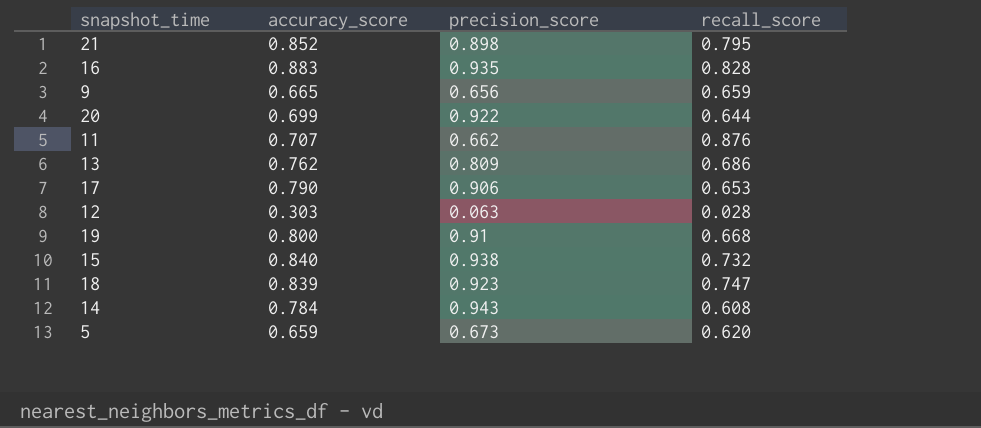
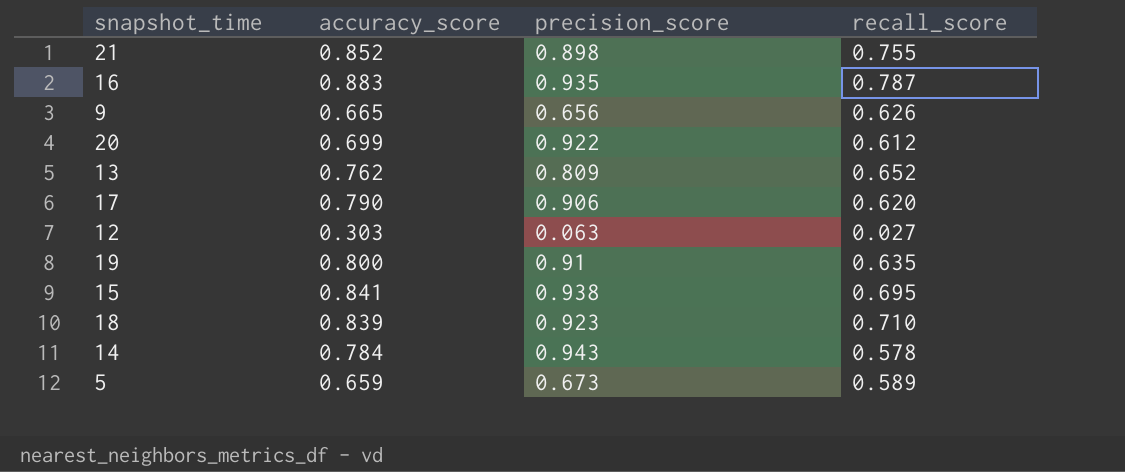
row 11: 0.707 | 0.662 | 0.876 -> none
21 | recall_score: 0.795 -> 0.755
16 | recall_score: 0.828 -> 0.787
9 | recall_score: 0.659 -> 0.626
20 | recall_score: 0.644 -> 0.612
13 | recall_score: 0.686 -> 0.652
17 | recall_score: 0.653 -> 0.620
12 | recall_score: 0.028 -> 0.027
19 | recall_score: 0.668 -> 0.635
15 | accuracy_score: 0.840 -> 0.841
15 | recall_score: 0.732 -> 0.695
18 | recall_score: 0.747 -> 0.710
14 | recall_score: 0.608 -> 0.578
5 | recall_score: 0.620 -> 0.589

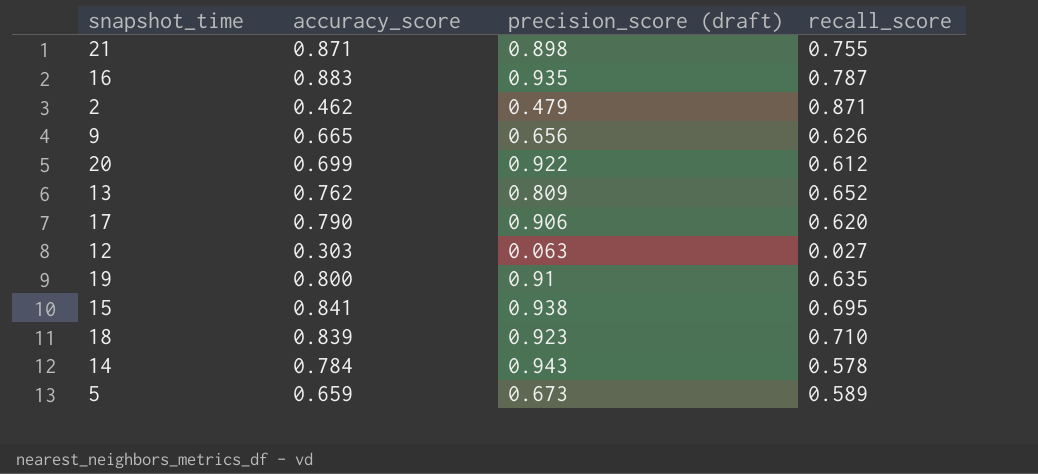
column name: precision_score -> precision_score (draft)
21 | accuracy_score: 0.852 -> 0.871
row 2: none -> 0.462 | 0.479 | 0.871

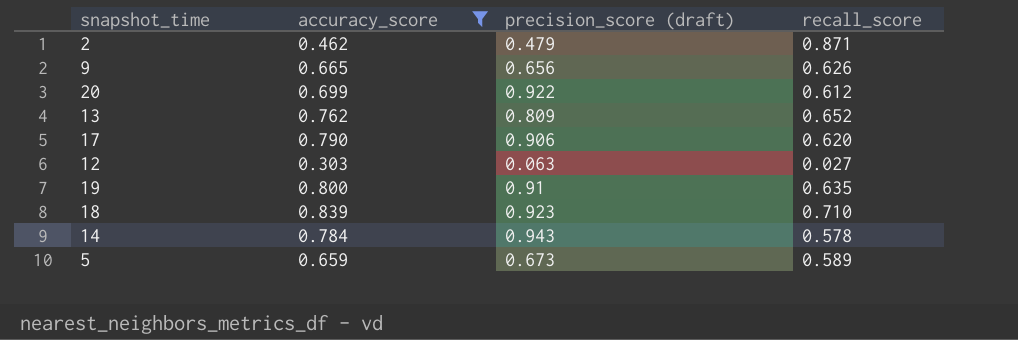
filter: none -> accuracy_score <= 0.839

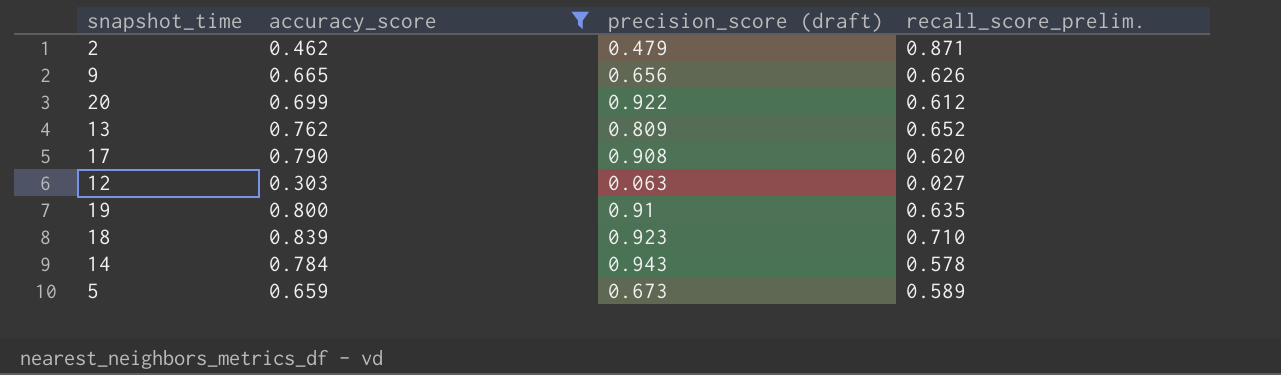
column name: recall_score -> recall_score_prelim.
17 | precision_score (draft): 0.906 -> 0.908

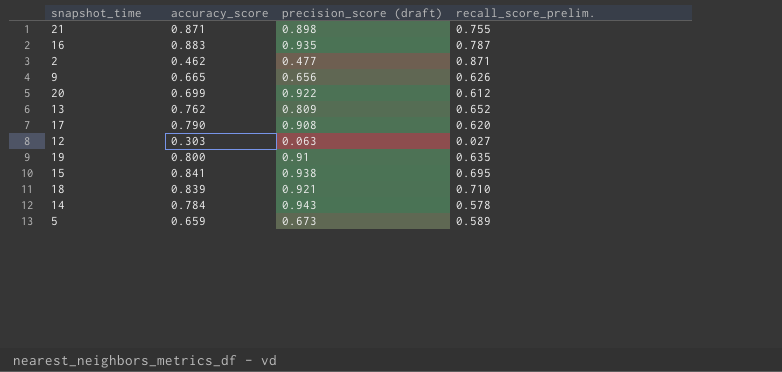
filter: accuracy_score <= 0.839 -> none
2 | precision_score (draft): 0.479 -> 0.477
18 | precision_score (draft): 0.923 -> 0.921

